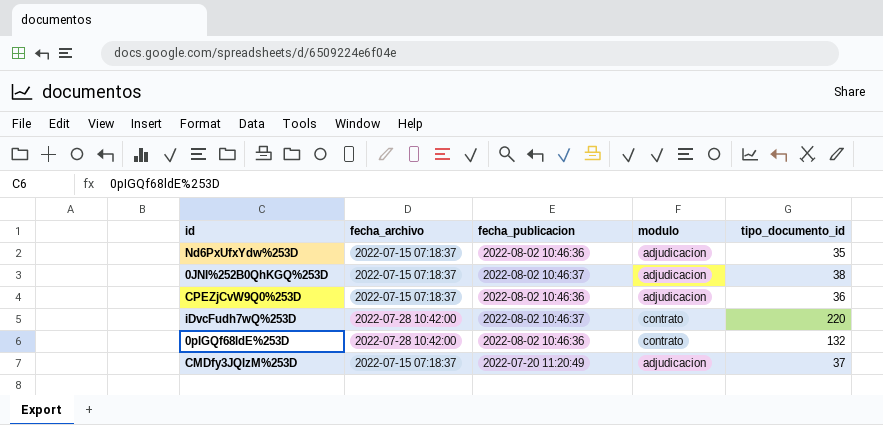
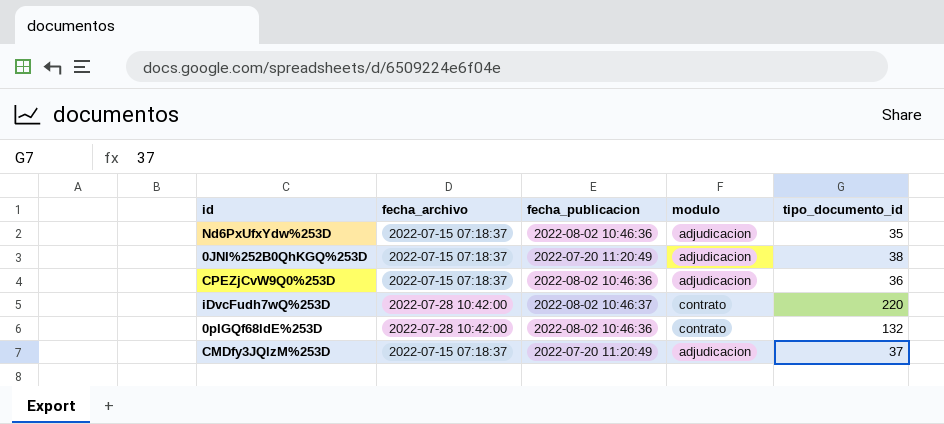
0JNI%252B0QhKGQ%253D | fecha_publicacion: 2022-08-02 10:46:37 -> 2022-07-20 11:20:49

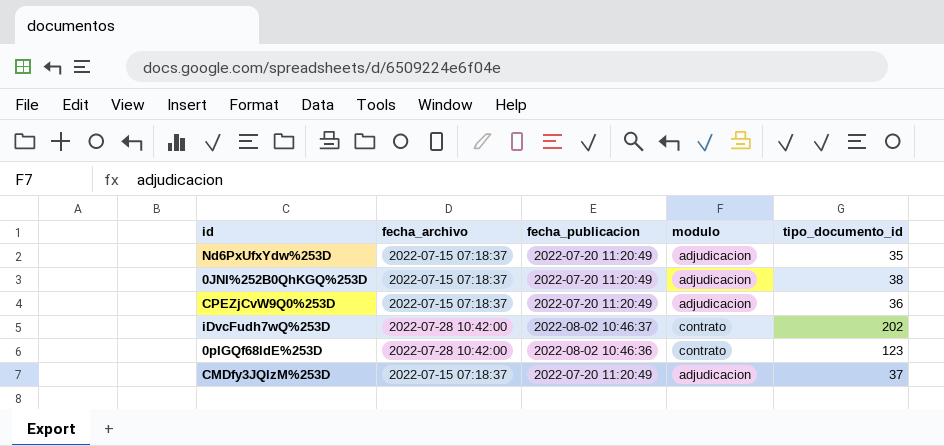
Nd6PxUfxYdw%253D | fecha_publicacion: 2022-08-02 10:46:36 -> 2022-07-20 11:20:49
CPEZjCvW9Q0%253D | fecha_publicacion: 2022-08-02 10:46:36 -> 2022-07-20 11:20:49
iDvcFudh7wQ%253D | tipo_documento_id: 220 -> 202
0pIGQf68ldE%253D | tipo_documento_id: 132 -> 123

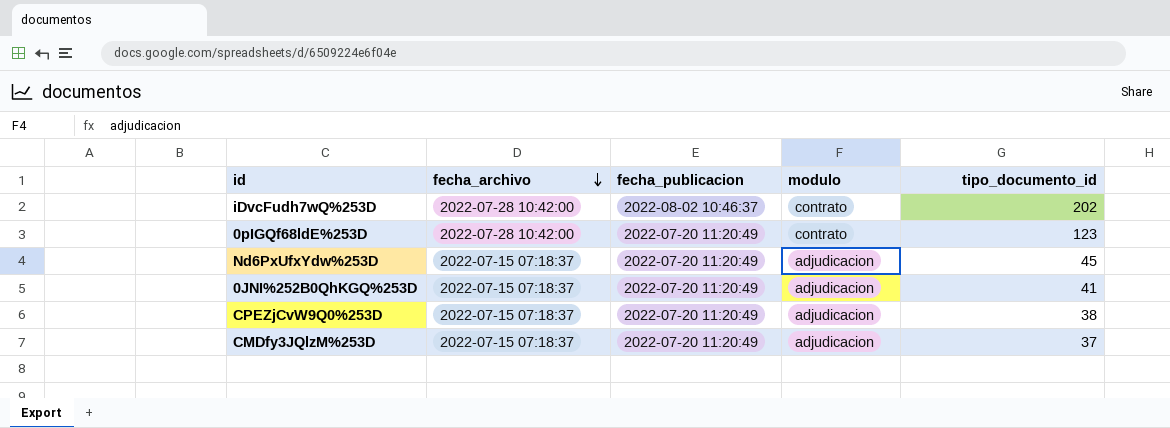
row order: none -> fecha_archivo descending
0pIGQf68ldE%253D | fecha_publicacion: 2022-08-02 10:46:36 -> 2022-07-20 11:20:49
Nd6PxUfxYdw%253D | tipo_documento_id: 35 -> 45
0JNI%252B0QhKGQ%253D | tipo_documento_id: 38 -> 41
CPEZjCvW9Q0%253D | tipo_documento_id: 36 -> 38

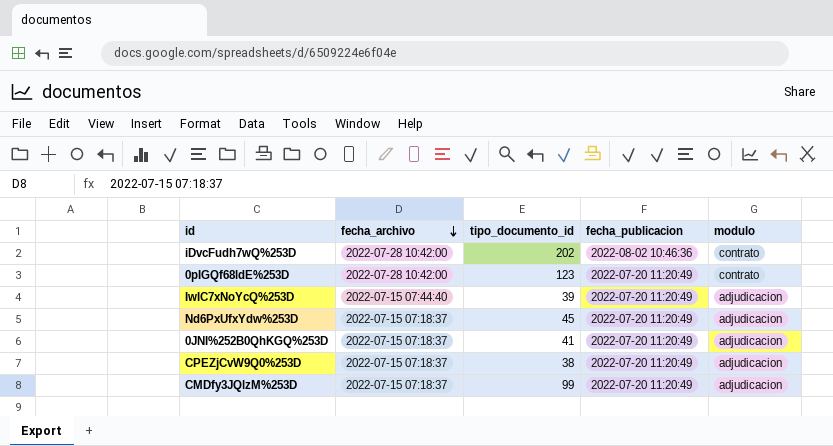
column tipo_documento_id | position: 5 -> 3
iDvcFudh7wQ%253D | fecha_publicacion: 2022-08-02 10:46:37 -> 2022-08-02 10:46:36
row IwIC7xNoYcQ%253D: none -> 2022-07-15 07:44:40 | 39 | 2022-07-20 11:20:49 | adjudicacion
CMDfy3JQlzM%253D | tipo_documento_id: 37 -> 99

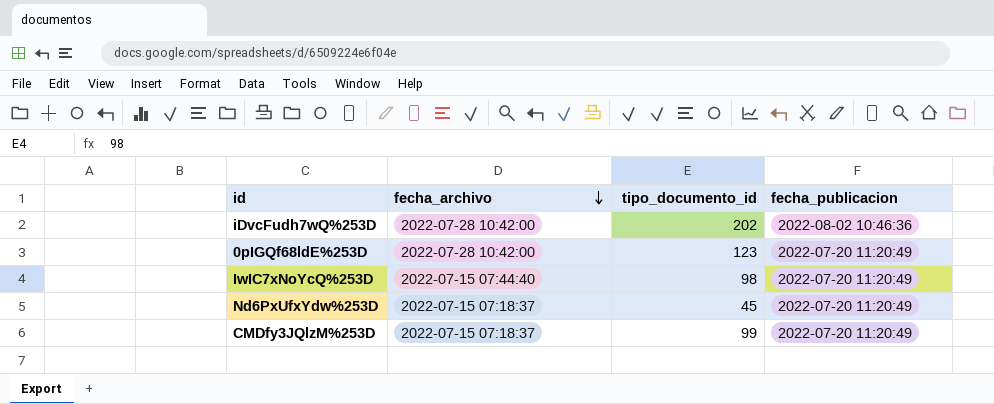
column modulo | position: 5 -> none
row 0JNI%252B0QhKGQ%253D: 2022-07-15 07:18:37 | 41 | 2022-07-20 11:20:49 | adjudicacion -> none
row CPEZjCvW9Q0%253D: 2022-07-15 07:18:37 | 38 | 2022-07-20 11:20:49 | adjudicacion -> none
IwIC7xNoYcQ%253D | tipo_documento_id: 39 -> 98

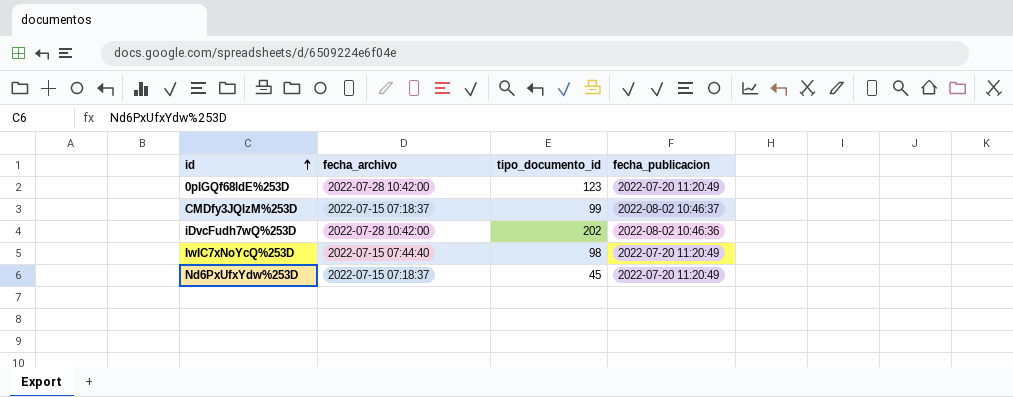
row order: fecha_archivo descending -> id ascending
CMDfy3JQlzM%253D | fecha_publicacion: 2022-07-20 11:20:49 -> 2022-08-02 10:46:37

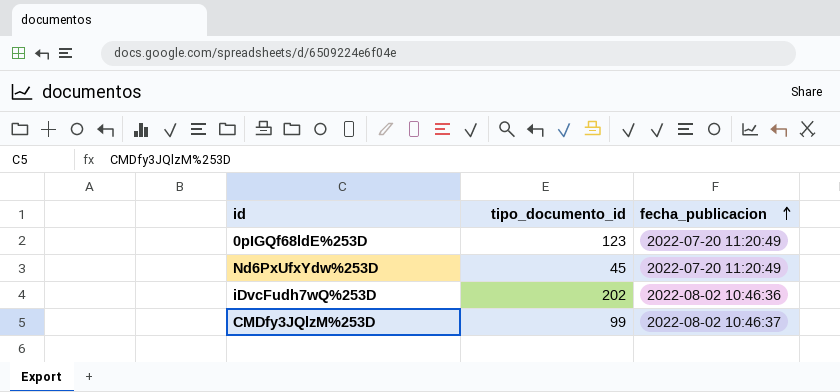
row order: id ascending -> fecha_publicacion ascending
column fecha_archivo | position: 2 -> none
row IwIC7xNoYcQ%253D: 2022-07-15 07:44:40 | 98 | 2022-07-20 11:20:49 -> none

